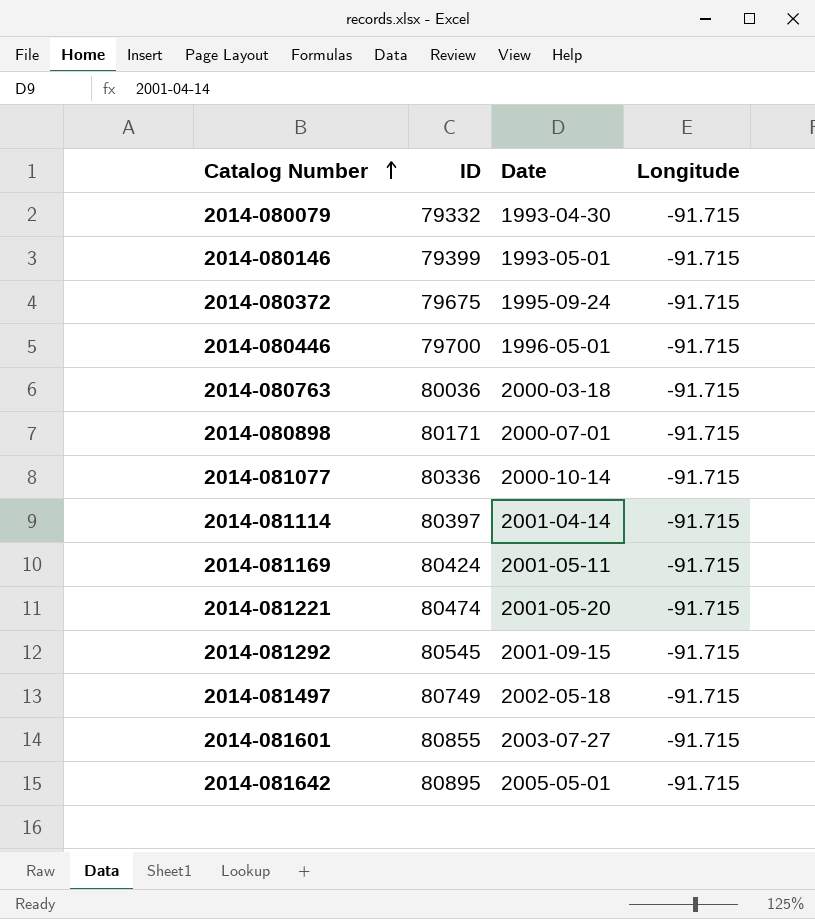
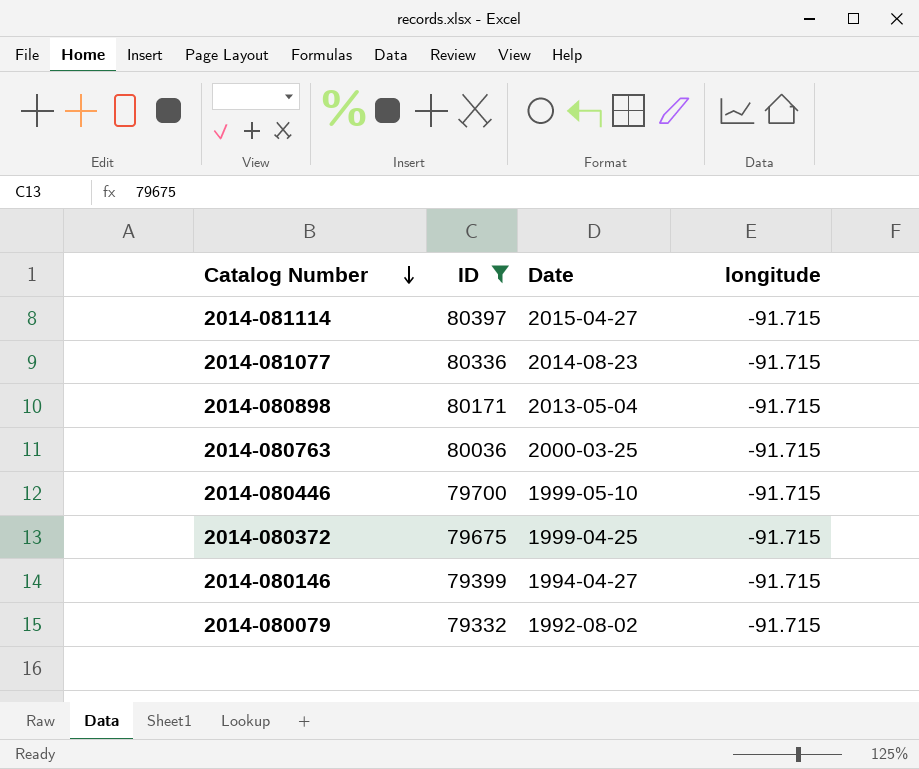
filter: none -> ID <= 80397
row order: Catalog Number ascending -> Catalog Number descending
column name: Longitude -> longitude
2014-081114 | Date: 2001-04-14 -> 2015-04-27
2014-081077 | Date: 2000-10-14 -> 2014-08-23
2014-080898 | Date: 2000-07-01 -> 2013-05-04
2014-080763 | Date: 2000-03-18 -> 2000-03-25
2014-080446 | Date: 1996-05-01 -> 1999-05-10
2014-080372 | Date: 1995-09-24 -> 1999-04-25
2014-080146 | Date: 1993-05-01 -> 1994-04-27
2014-080079 | Date: 1993-04-30 -> 1992-08-02

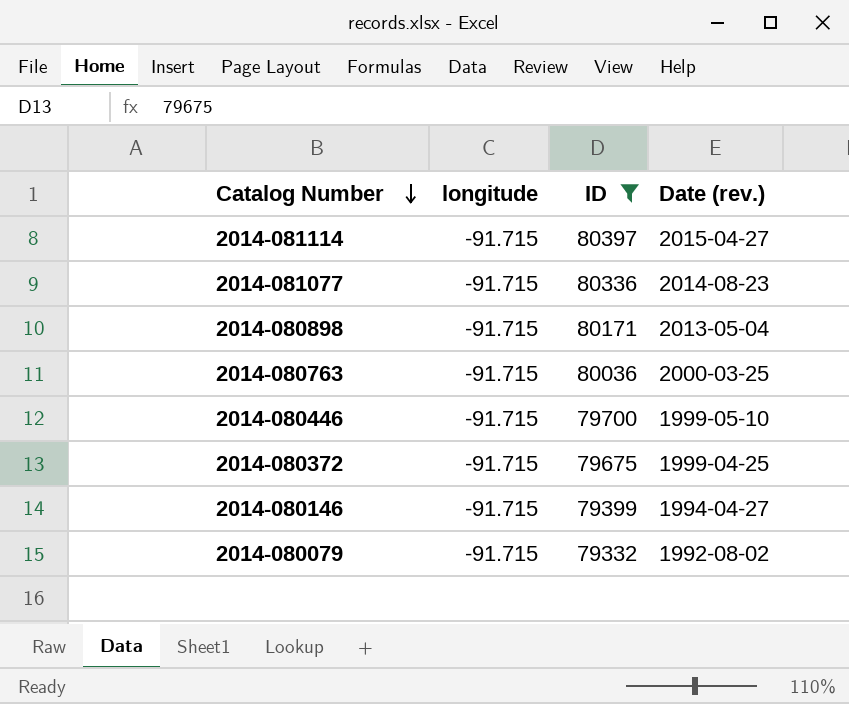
column longitude | position: 4 -> 2
column name: Date -> Date (rev.)

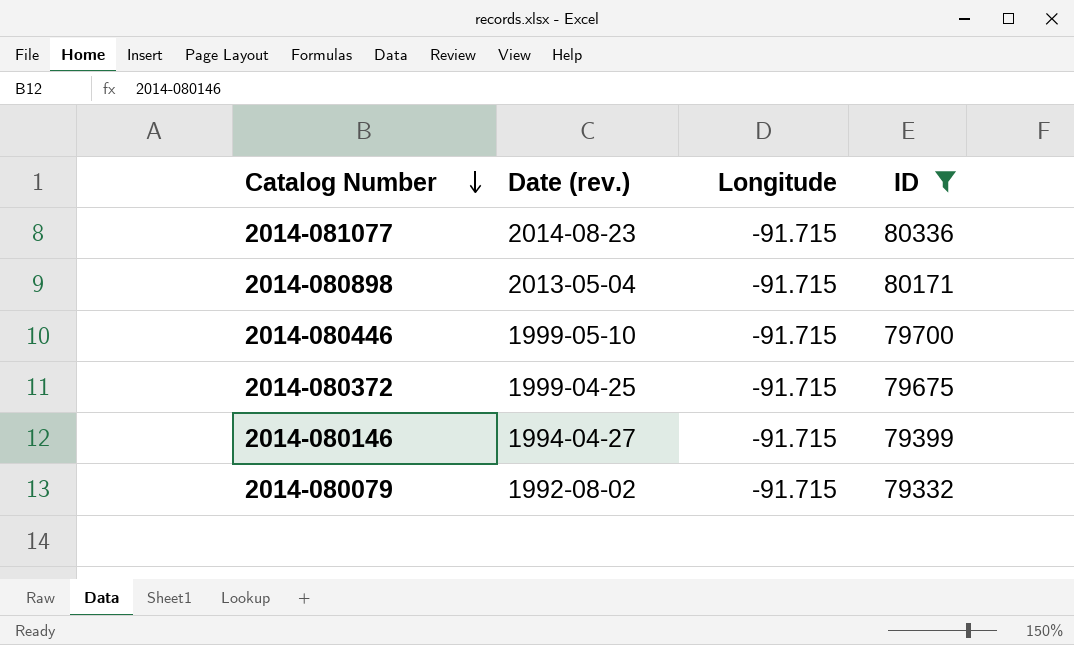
column Date (rev.) | position: 4 -> 2
column name: longitude -> Longitude
row 2014-081114: -91.715 | 80397 | 2015-04-27 -> none
row 2014-080763: -91.715 | 80036 | 2000-03-25 -> none

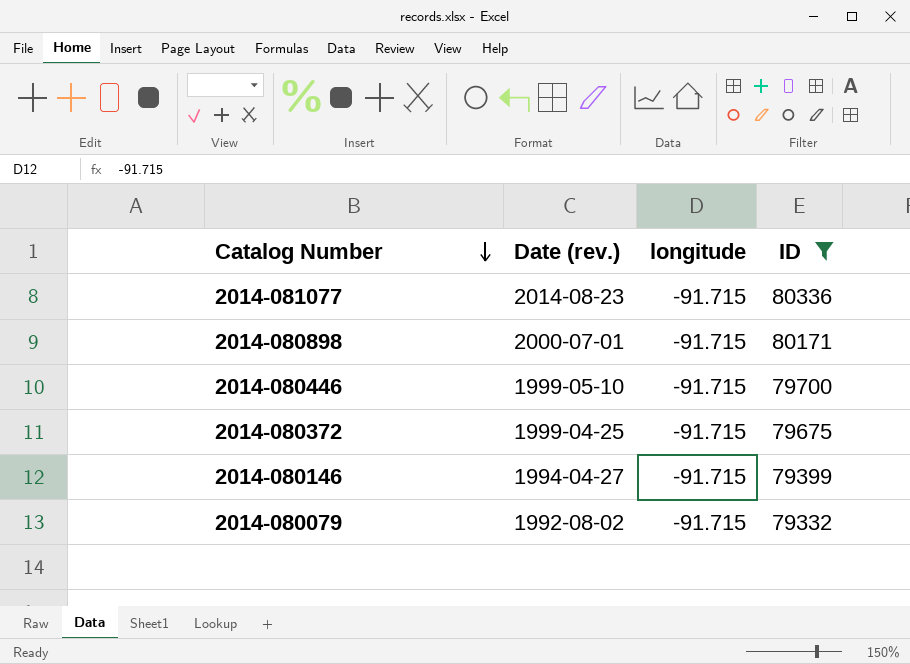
column name: Longitude -> longitude
2014-080898 | Date (rev.): 2013-05-04 -> 2000-07-01

